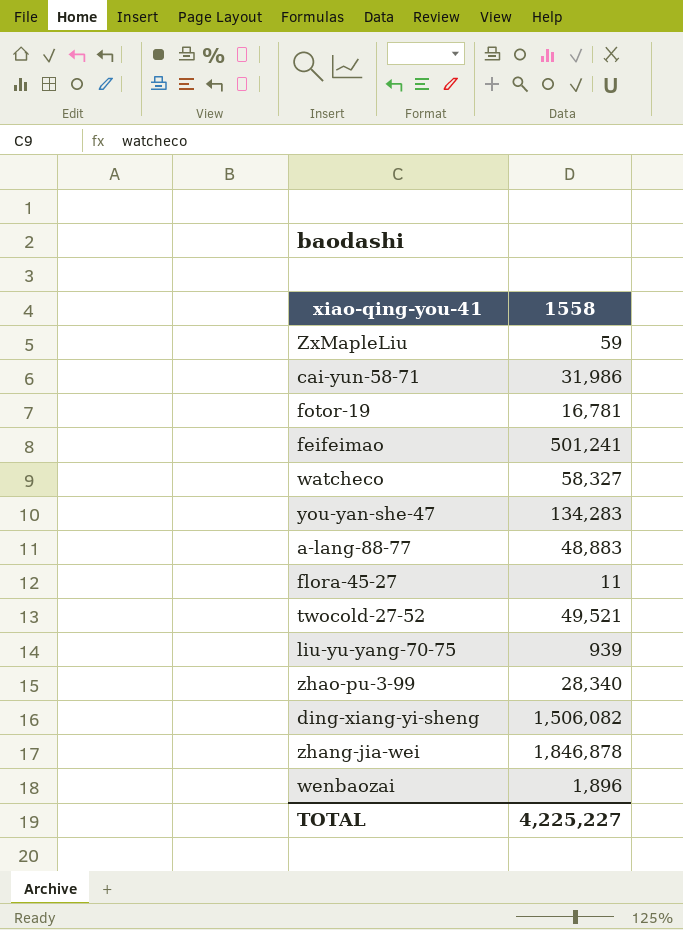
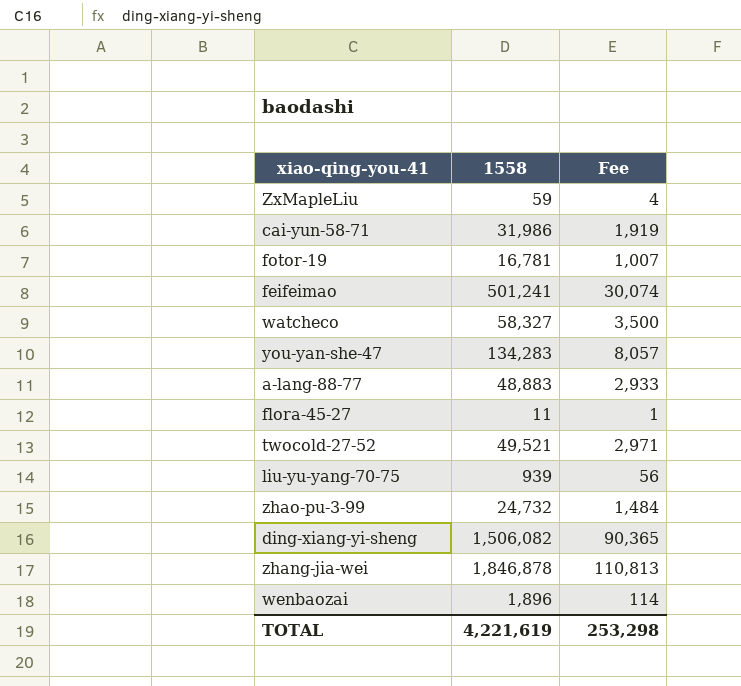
column Fee | formula: none -> [1558] * 0.06
zhao-pu-3-99 | 1558: 28,340 -> 24,732
TOTAL | 1558: 4,225,227 -> 4,221,619

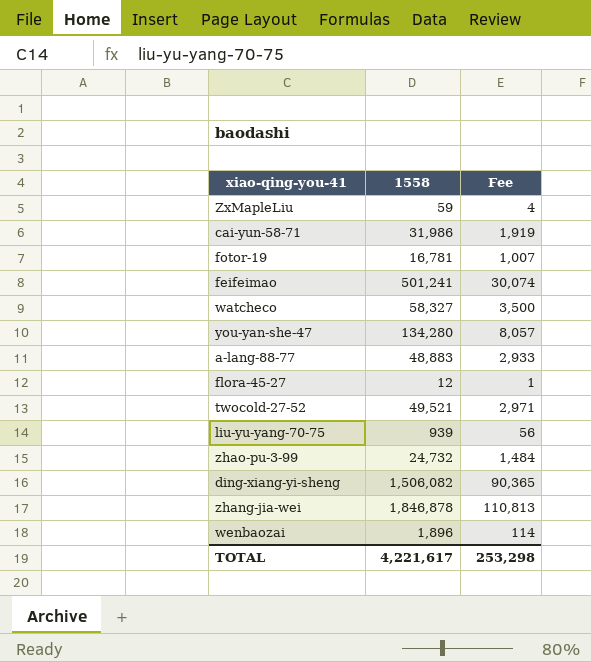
you-yan-she-47 | 1558: 134,283 -> 134,280
flora-45-27 | 1558: 11 -> 12
TOTAL | 1558: 4,221,619 -> 4,221,617

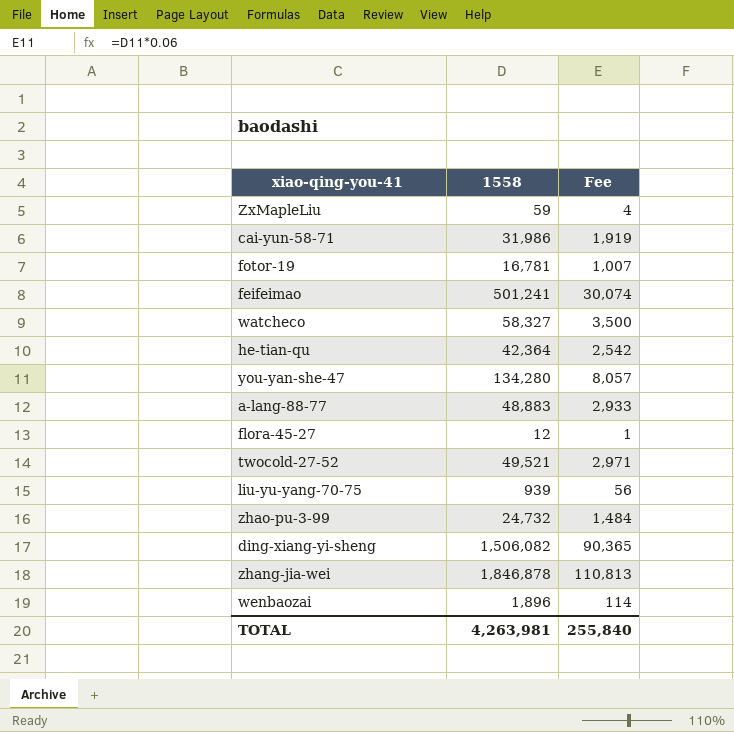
row he-tian-qu: none -> 42,364 | 2,542
TOTAL | 1558: 4,221,617 -> 4,263,981
TOTAL | Fee: 253,298 -> 255,840

